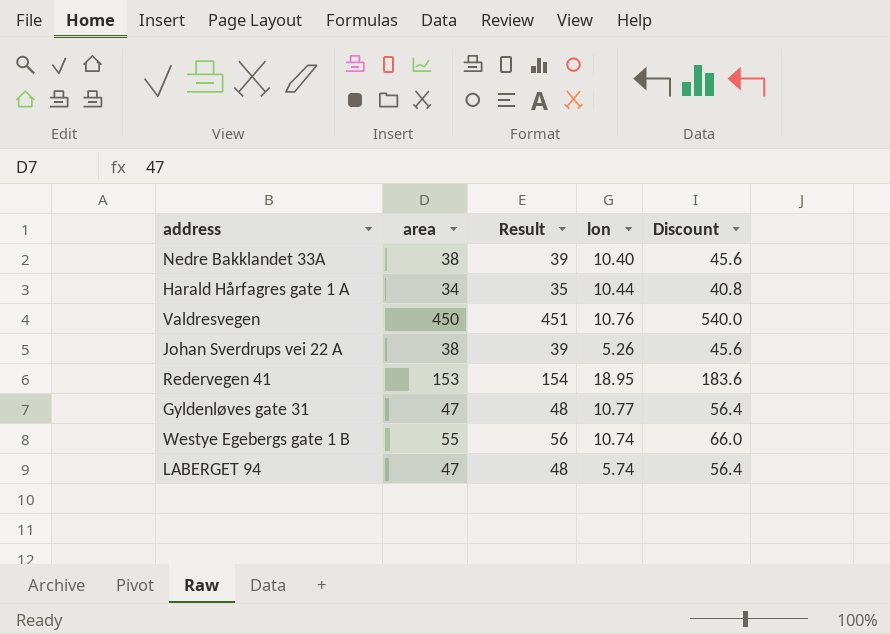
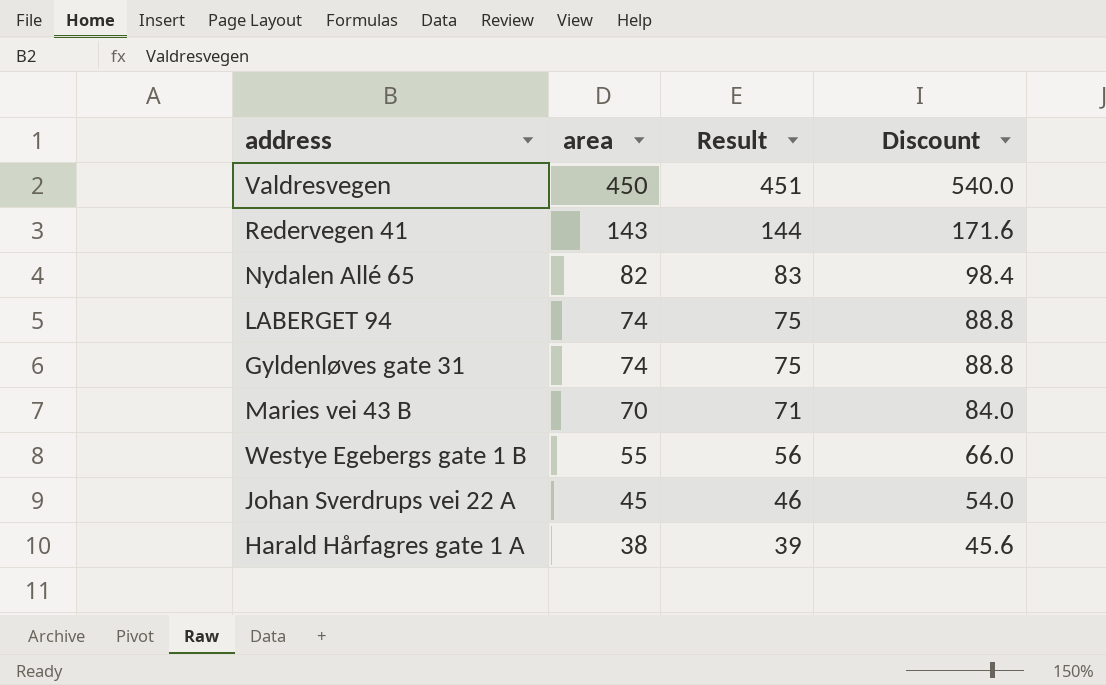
row order: none -> area descending
column lon | position: 4 -> none
row Nedre Bakklandet 33A: 38 | 39 | 10.40 | 45.6 -> none
Redervegen 41 | area: 153 -> 143
Redervegen 41 | Result: 154 -> 144
Redervegen 41 | Discount: 183.6 -> 171.6
row Nydalen Allé 65: none -> 82 | 83 | 98.4
LABERGET 94 | area: 47 -> 74
LABERGET 94 | Result: 48 -> 75
LABERGET 94 | Discount: 56.4 -> 88.8
Gyldenløves gate 31 | area: 47 -> 74
Gyldenløves gate 31 | Result: 48 -> 75
Gyldenløves gate 31 | Discount: 56.4 -> 88.8
row Maries vei 43 B: none -> 70 | 71 | 84.0
Johan Sverdrups vei 22 A | area: 38 -> 45
Johan Sverdrups vei 22 A | Result: 39 -> 46
Johan Sverdrups vei 22 A | Discount: 45.6 -> 54.0
Harald Hårfagres gate 1 A | area: 34 -> 38
Harald Hårfagres gate 1 A | Result: 35 -> 39
Harald Hårfagres gate 1 A | Discount: 40.8 -> 45.6

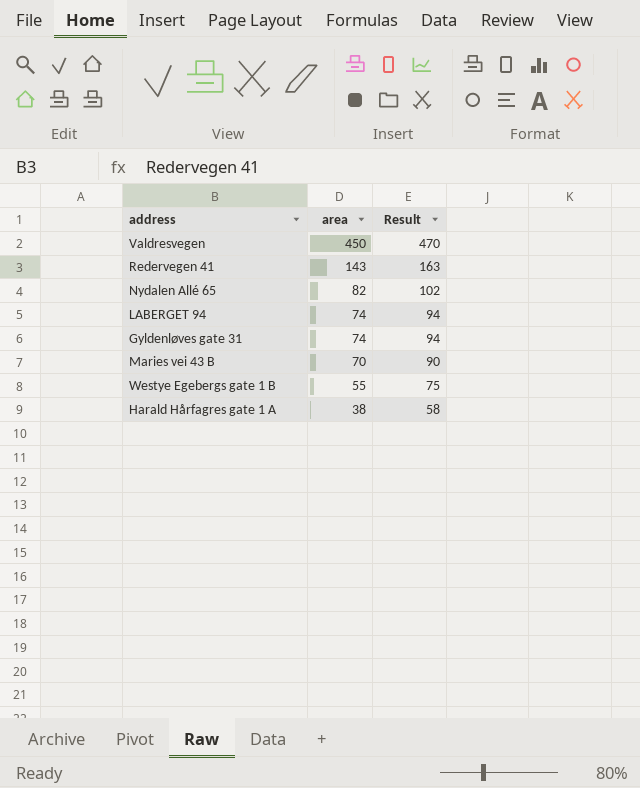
column Discount | formula: [area] * 1.2 -> none
column Result | formula: [area] + 1 -> [area] + 20
row Johan Sverdrups vei 22 A: 45 | 46 | 54.0 -> none

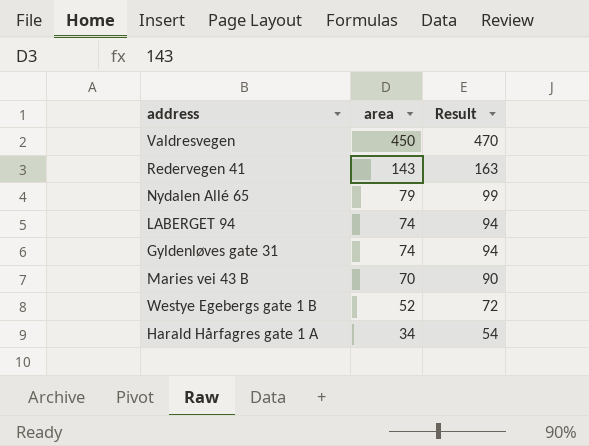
Nydalen Allé 65 | area: 82 -> 79
Nydalen Allé 65 | Result: 102 -> 99
Westye Egebergs gate 1 B | area: 55 -> 52
Westye Egebergs gate 1 B | Result: 75 -> 72
Harald Hårfagres gate 1 A | area: 38 -> 34
Harald Hårfagres gate 1 A | Result: 58 -> 54

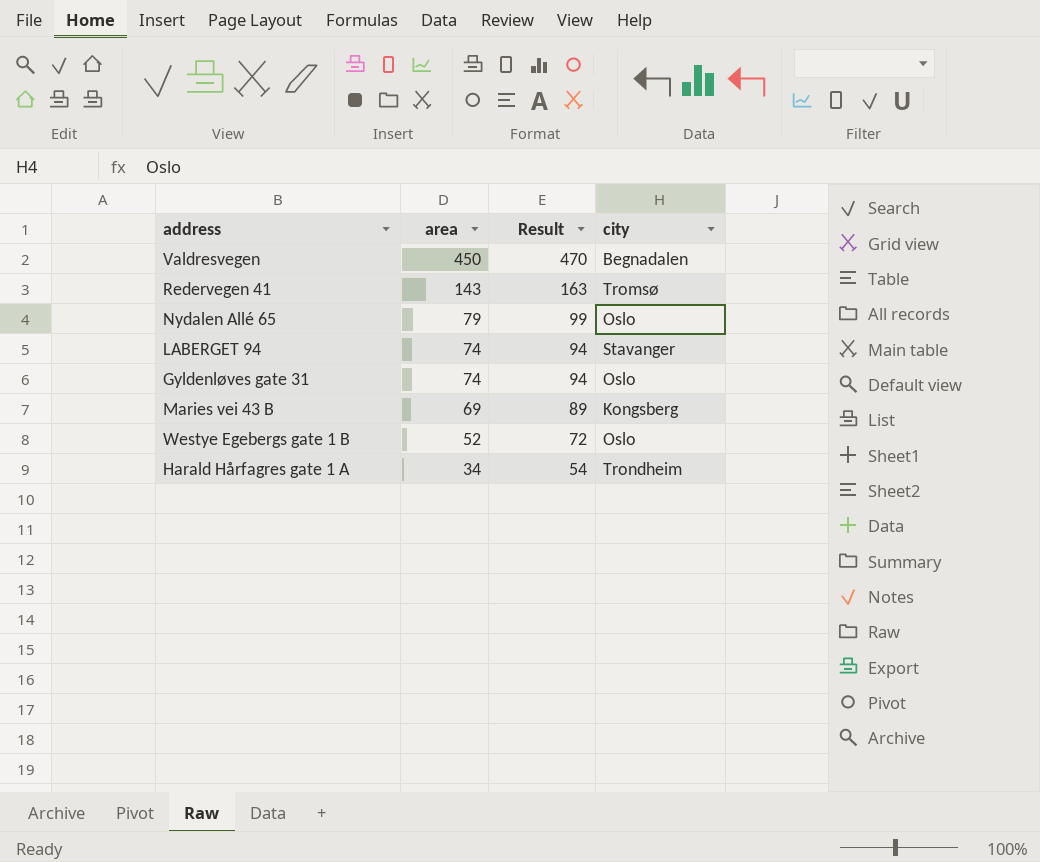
column city | position: none -> 4
Maries vei 43 B | area: 70 -> 69
Maries vei 43 B | Result: 90 -> 89

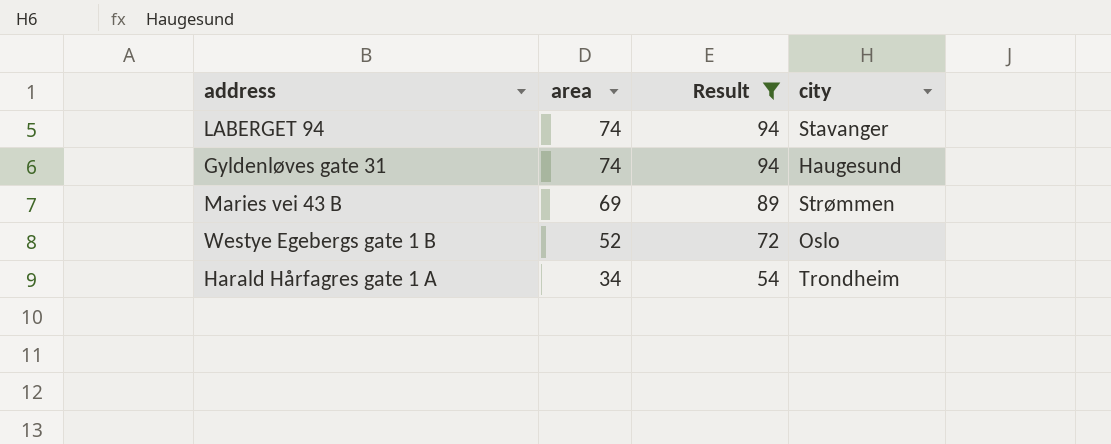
filter: none -> Result <= 94
Gyldenløves gate 31 | city: Oslo -> Haugesund
Maries vei 43 B | city: Kongsberg -> Strømmen

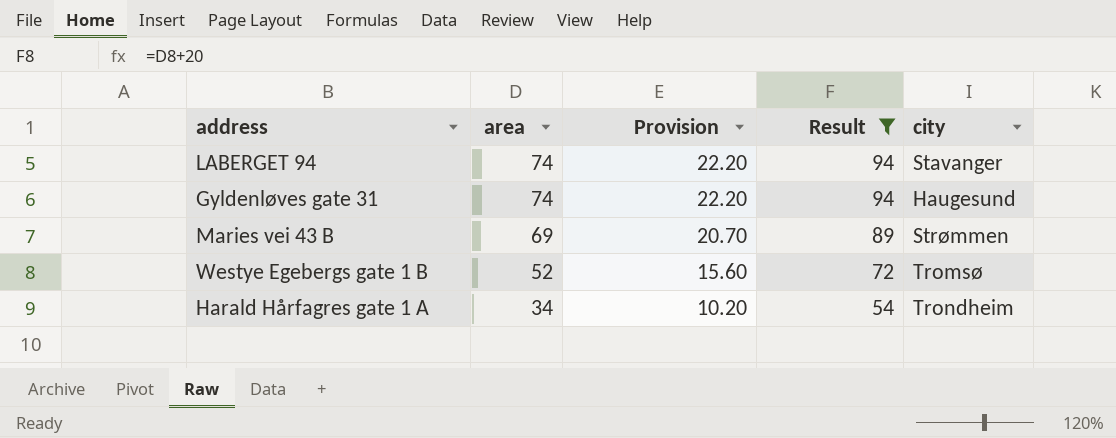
column Provision | formula: none -> [area] * 0.3
Westye Egebergs gate 1 B | city: Oslo -> Tromsø

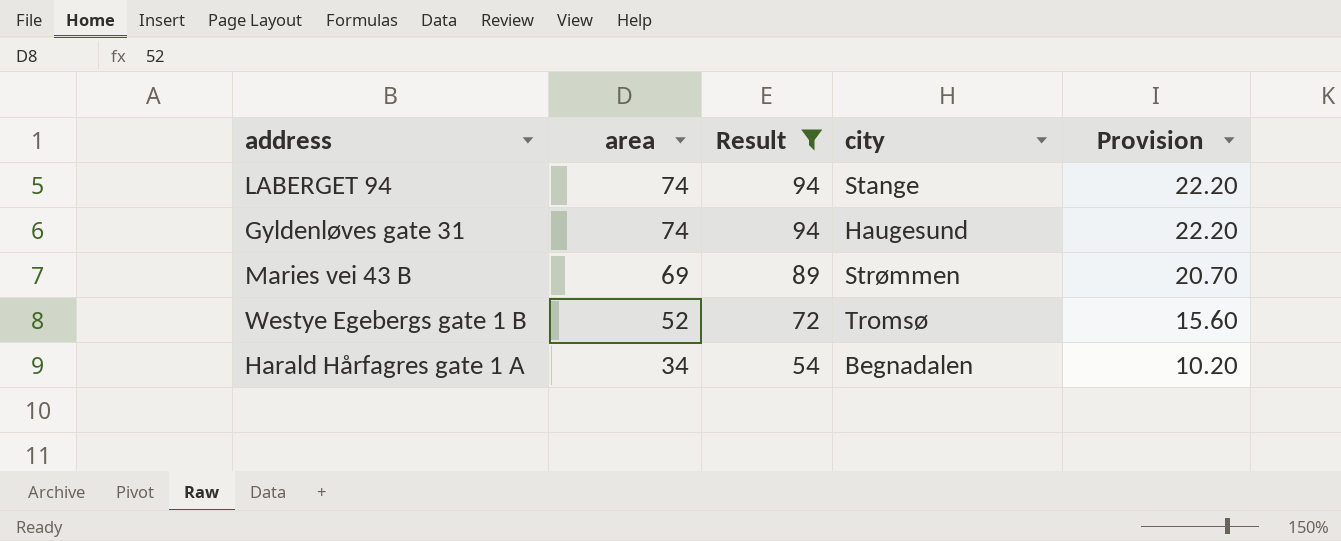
column Provision | position: 3 -> 5
LABERGET 94 | city: Stavanger -> Stange
Harald Hårfagres gate 1 A | city: Trondheim -> Begnadalen

